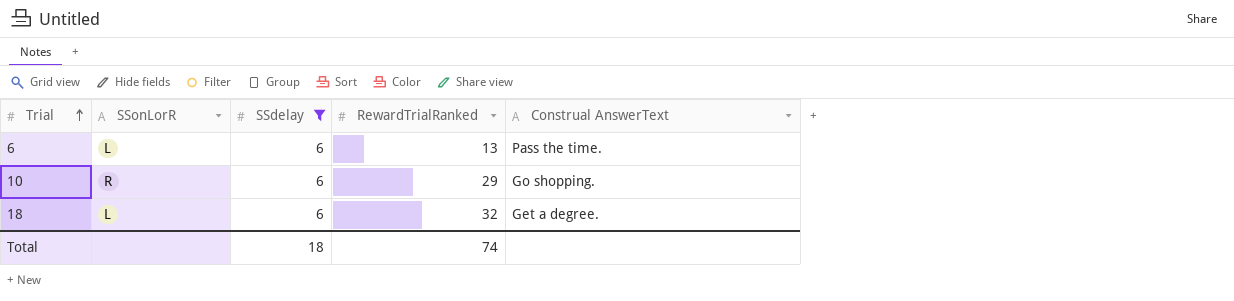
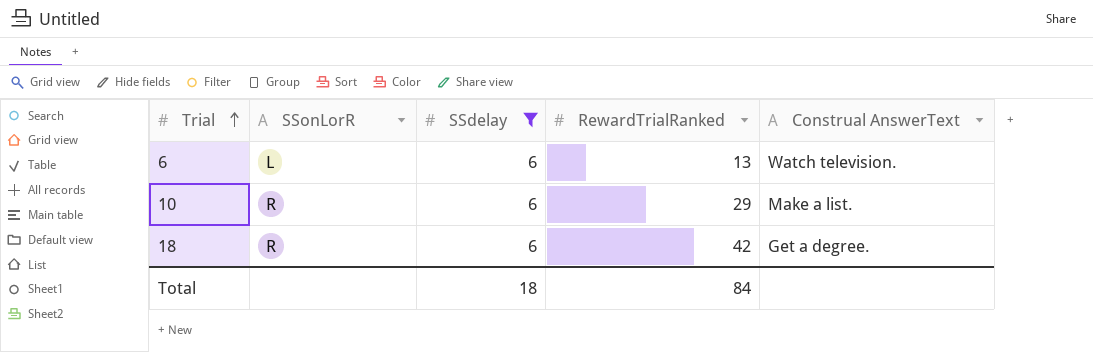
6 | Construal AnswerText: Pass the time. -> Watch television.
10 | Construal AnswerText: Go shopping. -> Make a list.
18 | SSonLorR: L -> R
18 | RewardTrialRanked: 32 -> 42
Total | RewardTrialRanked: 74 -> 84

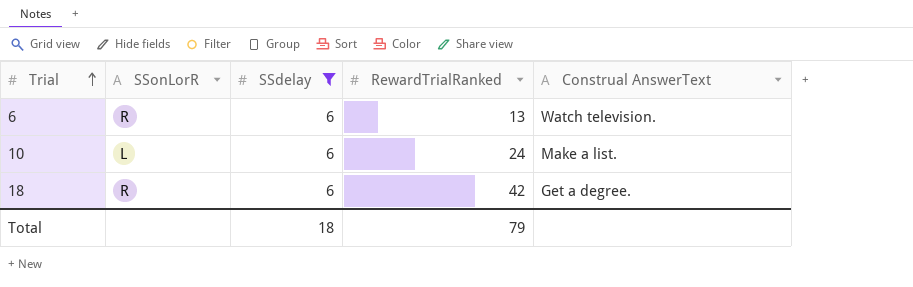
6 | SSonLorR: L -> R
10 | SSonLorR: R -> L
10 | RewardTrialRanked: 29 -> 24
Total | RewardTrialRanked: 84 -> 79

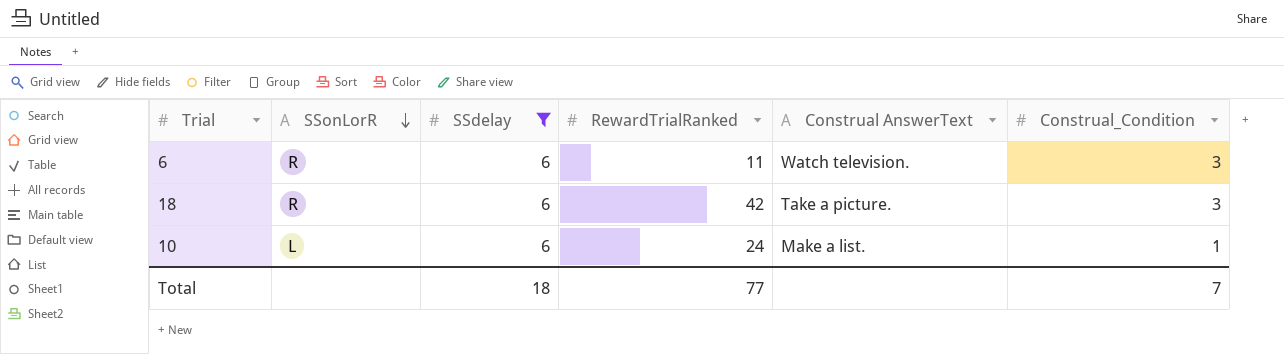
row order: Trial ascending -> SSonLorR descending
column Construal_Condition | position: none -> 6
6 | RewardTrialRanked: 13 -> 11
18 | Construal AnswerText: Get a degree. -> Take a picture.
Total | RewardTrialRanked: 79 -> 77

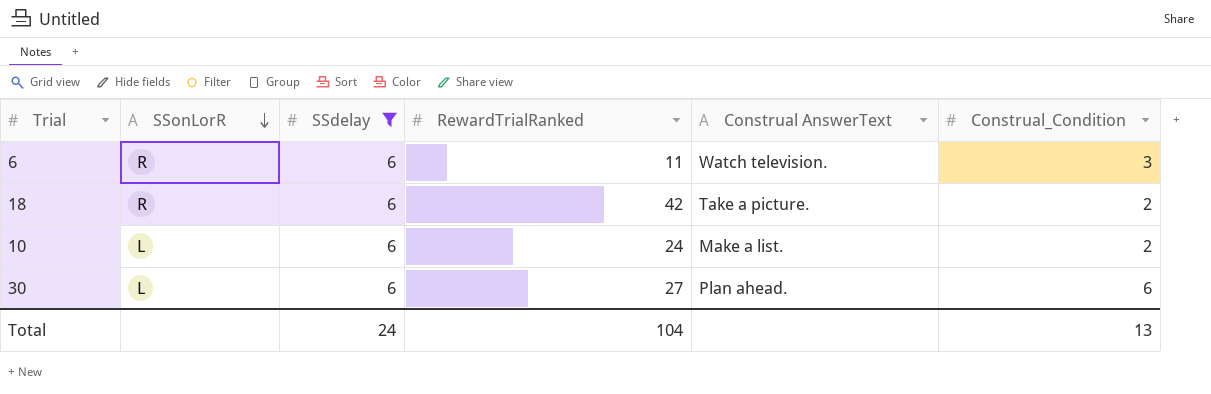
18 | Construal_Condition: 3 -> 2
10 | Construal_Condition: 1 -> 2
row 30: none -> L | 6 | 27 | Plan ahead. | 6
Total | SSdelay: 18 -> 24
Total | RewardTrialRanked: 77 -> 104
Total | Construal_Condition: 7 -> 13

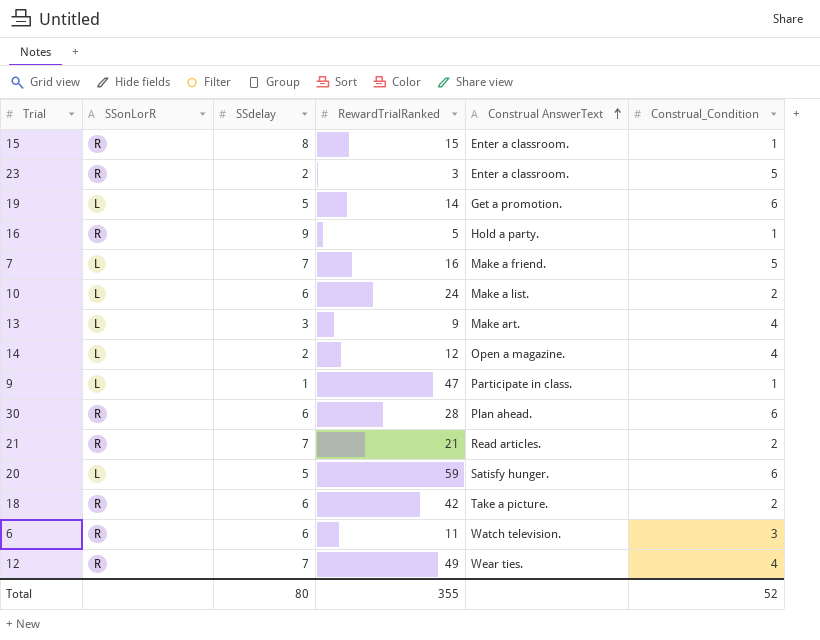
filter: SSdelay = 6 -> none
row order: SSonLorR descending -> Construal AnswerText ascending
30 | SSonLorR: L -> R
30 | RewardTrialRanked: 27 -> 28
Total | SSdelay: 24 -> 80
Total | RewardTrialRanked: 104 -> 355
Total | Construal_Condition: 13 -> 52

